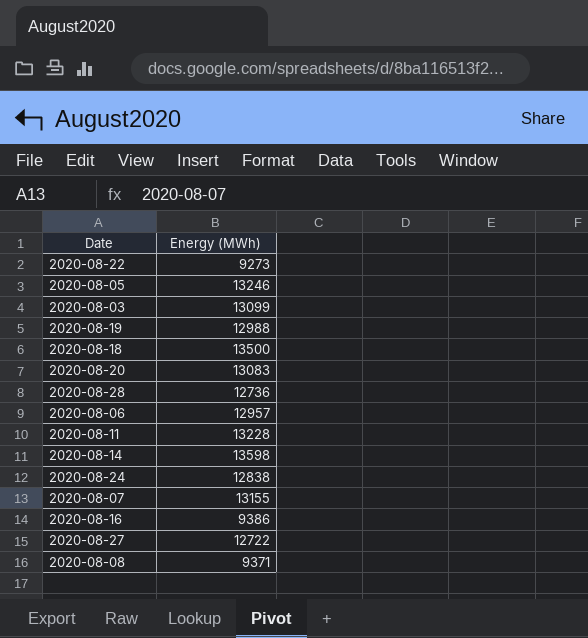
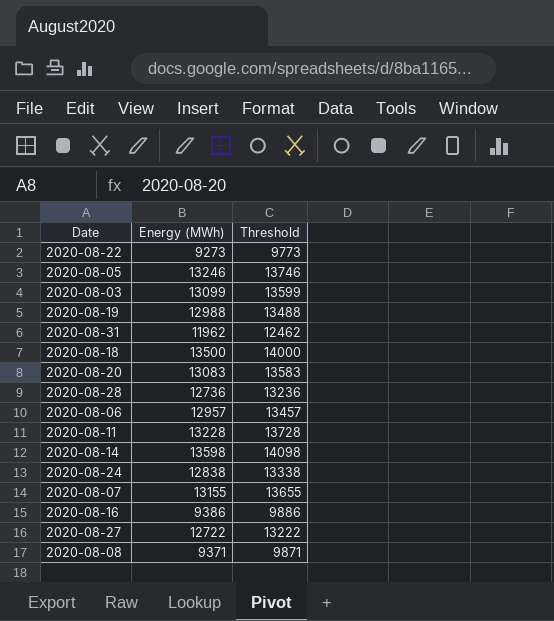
column Threshold | formula: none -> [Energy (MWh)] + 500
row 2020-08-31: none -> 11962 | 12462

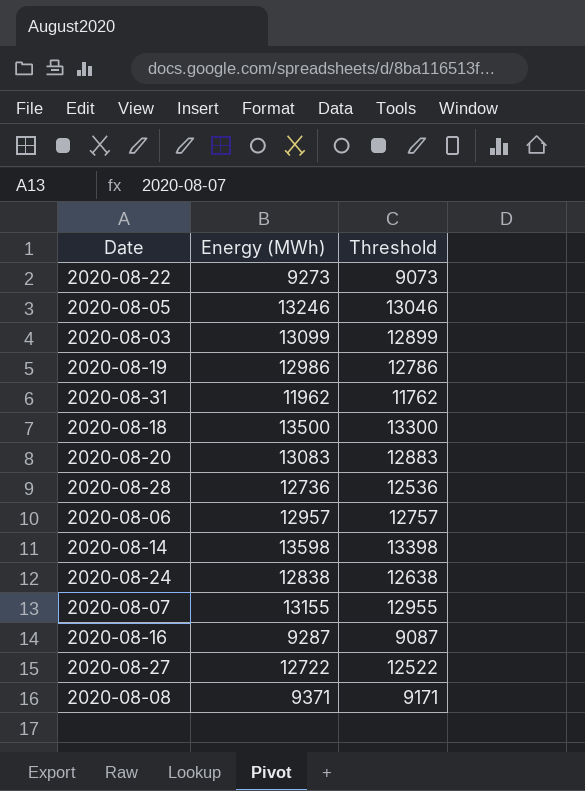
column Threshold | formula: [Energy (MWh)] + 500 -> [Energy (MWh)] - 200
row 2020-08-11: 13228 | 13728 -> none
2020-08-19 | Energy (MWh): 12988 -> 12986
2020-08-16 | Energy (MWh): 9386 -> 9287

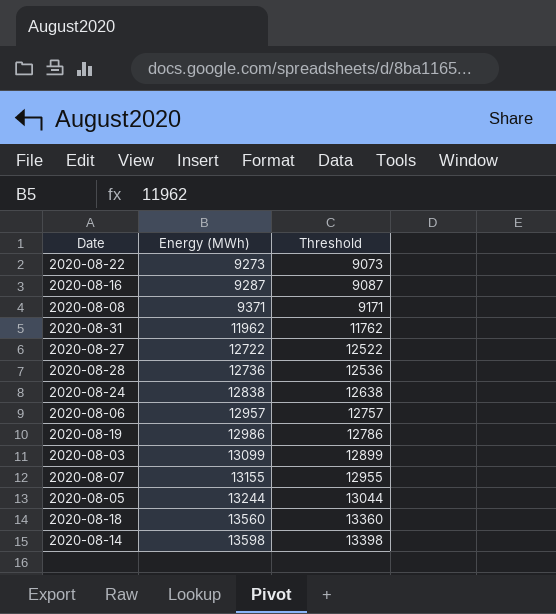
row order: none -> Energy (MWh) ascending
row 2020-08-20: 13083 | 12883 -> none
2020-08-05 | Energy (MWh): 13246 -> 13244
2020-08-05 | Threshold: 13046 -> 13044
2020-08-18 | Energy (MWh): 13500 -> 13560
2020-08-18 | Threshold: 13300 -> 13360

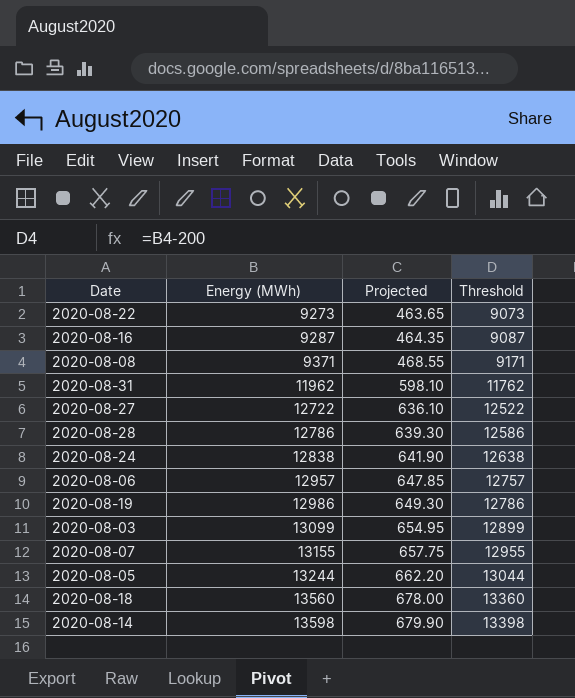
column Projected | formula: none -> [Energy (MWh)] * 0.05
2020-08-28 | Energy (MWh): 12736 -> 12786
2020-08-28 | Threshold: 12536 -> 12586

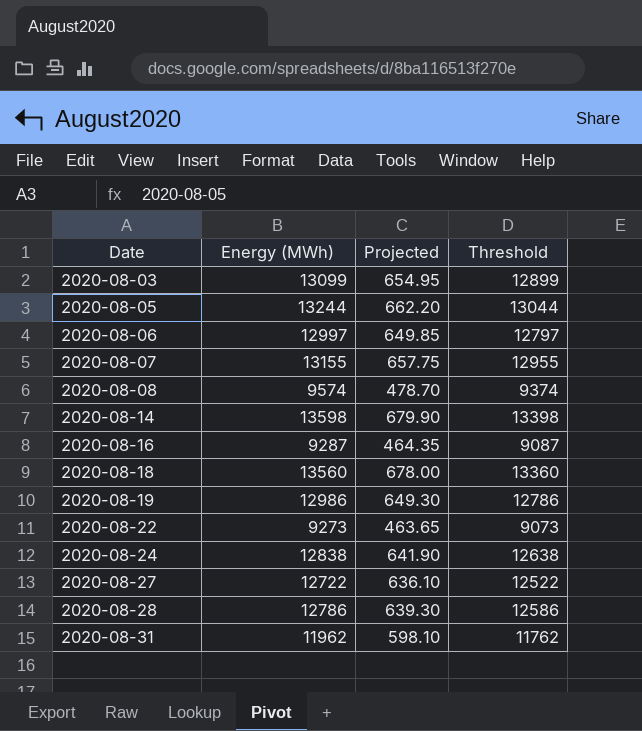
row order: Energy (MWh) ascending -> Date ascending
2020-08-06 | Energy (MWh): 12957 -> 12997
2020-08-06 | Projected: 647.85 -> 649.85
2020-08-06 | Threshold: 12757 -> 12797
2020-08-08 | Energy (MWh): 9371 -> 9574
2020-08-08 | Projected: 468.55 -> 478.70
2020-08-08 | Threshold: 9171 -> 9374

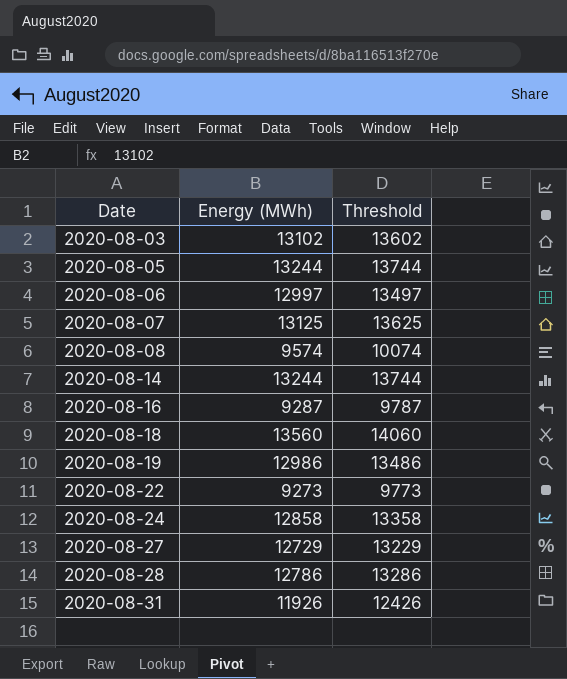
column Projected | formula: [Energy (MWh)] * 0.05 -> none
column Threshold | formula: [Energy (MWh)] - 200 -> [Energy (MWh)] + 500
2020-08-03 | Energy (MWh): 13099 -> 13102
2020-08-07 | Energy (MWh): 13155 -> 13125
2020-08-14 | Energy (MWh): 13598 -> 13244
2020-08-24 | Energy (MWh): 12838 -> 12858
2020-08-27 | Energy (MWh): 12722 -> 12729
2020-08-31 | Energy (MWh): 11962 -> 11926

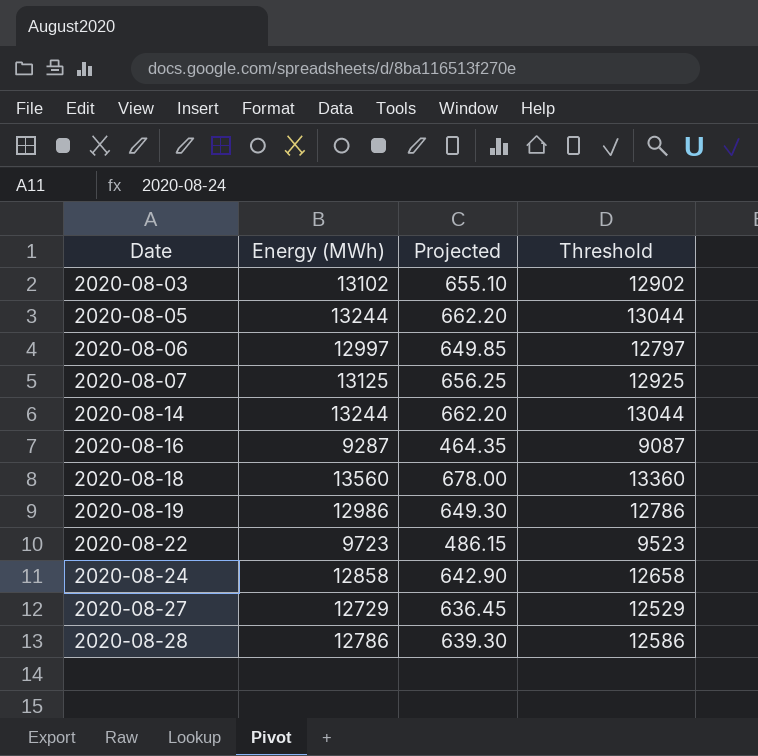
column Projected | formula: none -> [Energy (MWh)] * 0.05
column Threshold | formula: [Energy (MWh)] + 500 -> [Energy (MWh)] - 200
row 2020-08-08: 9574 | 10074 -> none
row 2020-08-31: 11926 | 12426 -> none
2020-08-22 | Energy (MWh): 9273 -> 9723

